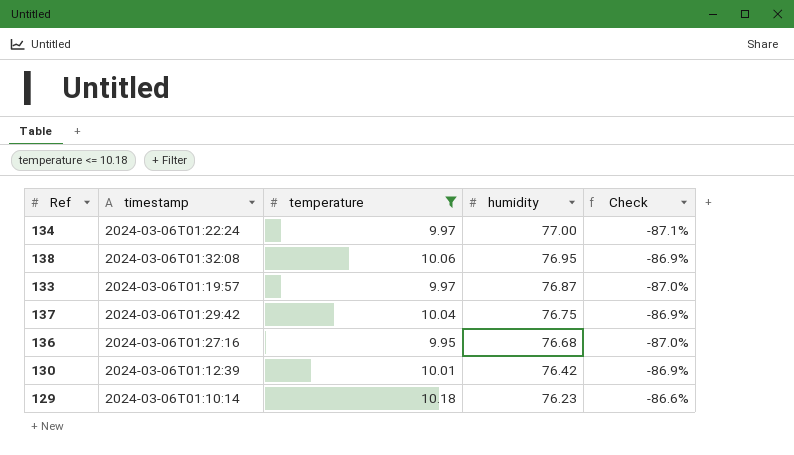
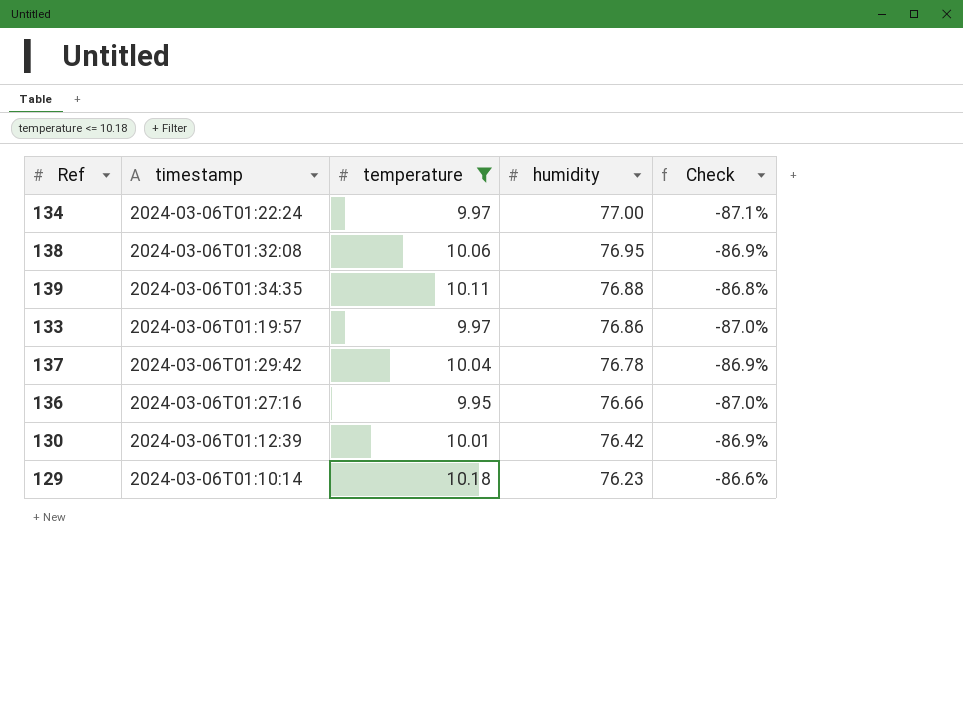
row 139: none -> 2024-03-06T01:34:35 | 10.11 | 76.88 | -86.8%
133 | humidity: 76.87 -> 76.86
137 | humidity: 76.75 -> 76.78
136 | humidity: 76.68 -> 76.66

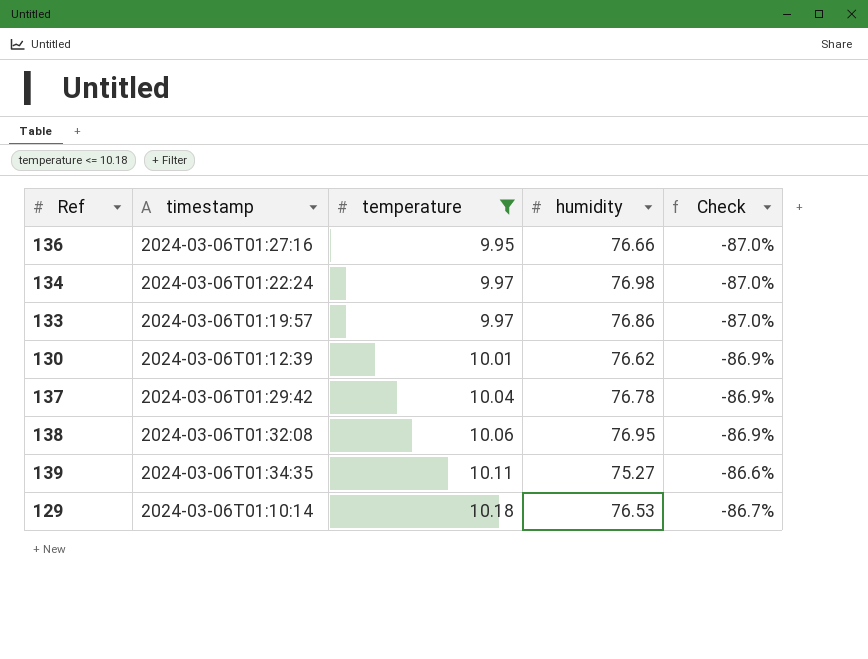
row order: humidity descending -> temperature ascending
134 | humidity: 77.00 -> 76.98
134 | Check: -87.1% -> -87.0%
130 | humidity: 76.42 -> 76.62
139 | humidity: 76.88 -> 75.27
139 | Check: -86.8% -> -86.6%
129 | humidity: 76.23 -> 76.53
129 | Check: -86.6% -> -86.7%

